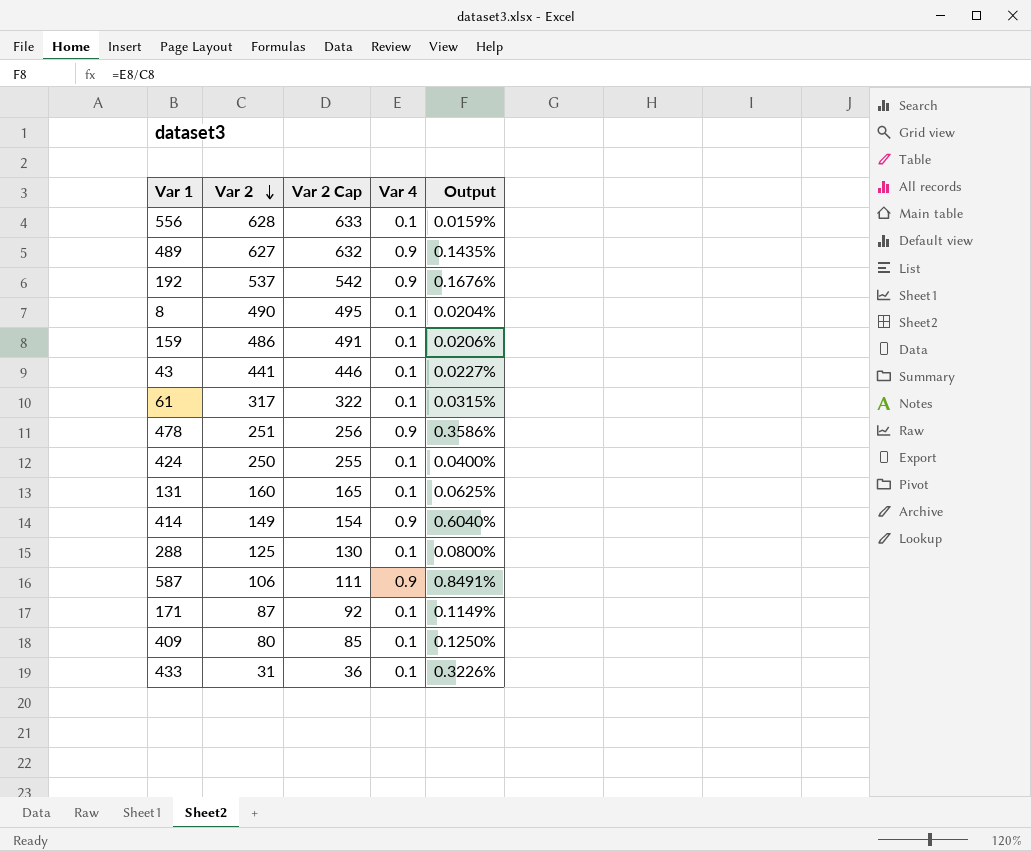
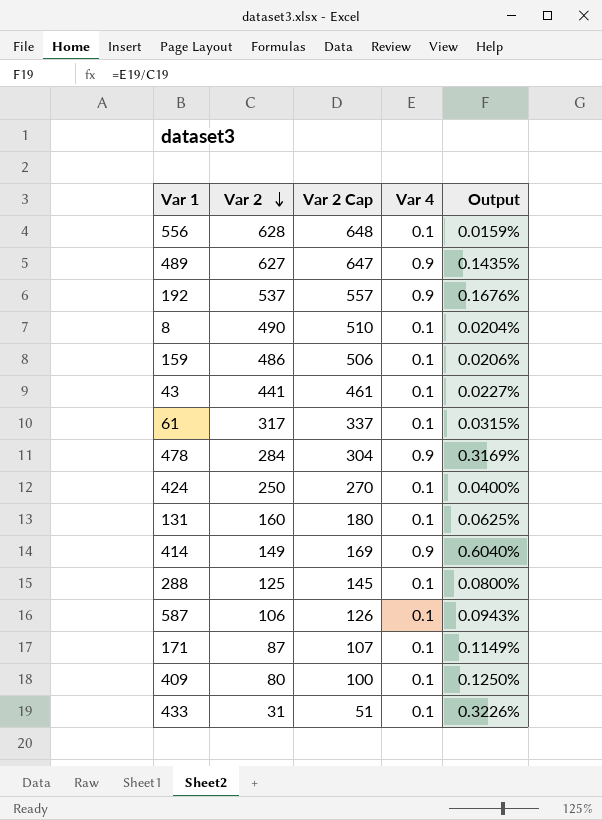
column Var 2 Cap | formula: [Var 2] + 5 -> [Var 2] + 20
478 | Var 2: 251 -> 284
478 | Output: 0.3586% -> 0.3169%
587 | Var 4: 0.9 -> 0.1
587 | Output: 0.8491% -> 0.0943%

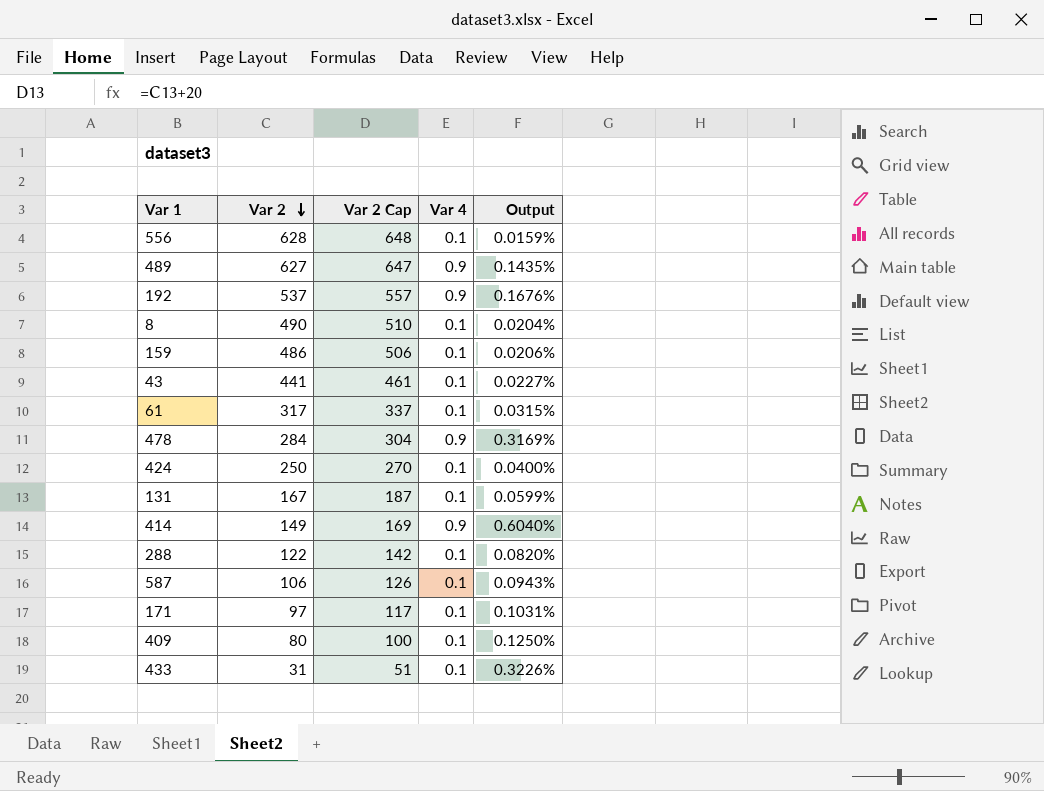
131 | Var 2: 160 -> 167
131 | Var 2 Cap: 180 -> 187
131 | Output: 0.0625% -> 0.0599%
288 | Var 2: 125 -> 122
288 | Var 2 Cap: 145 -> 142
288 | Output: 0.0800% -> 0.0820%
171 | Var 2: 87 -> 97
171 | Var 2 Cap: 107 -> 117
171 | Output: 0.1149% -> 0.1031%

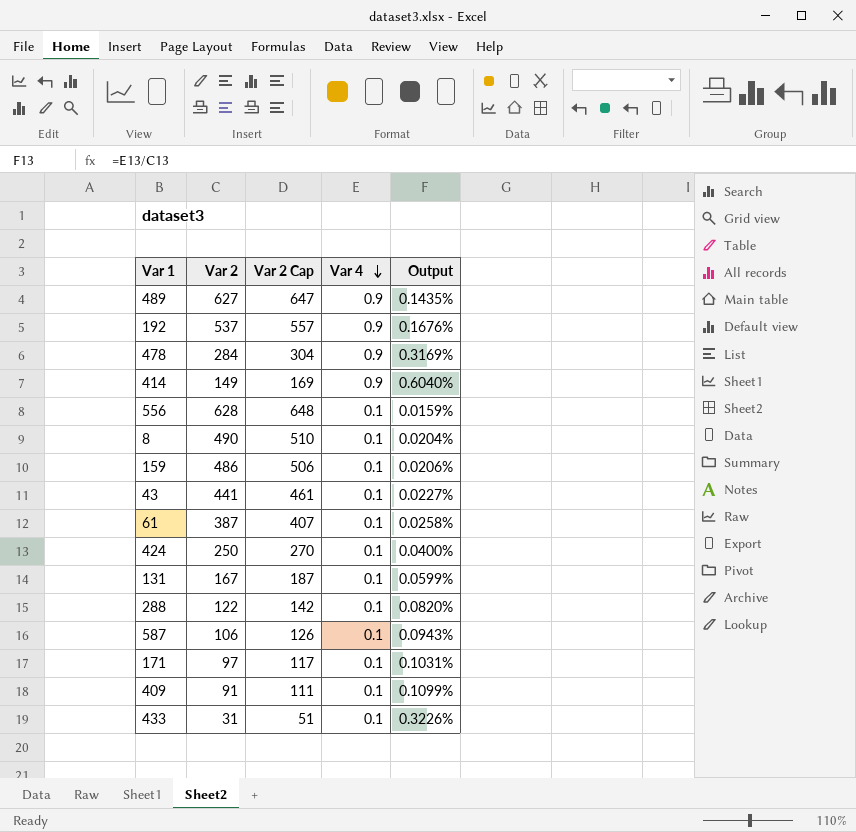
row order: Var 2 descending -> Var 4 descending
61 | Var 2: 317 -> 387
61 | Var 2 Cap: 337 -> 407
61 | Output: 0.0315% -> 0.0258%
409 | Var 2: 80 -> 91
409 | Var 2 Cap: 100 -> 111
409 | Output: 0.1250% -> 0.1099%

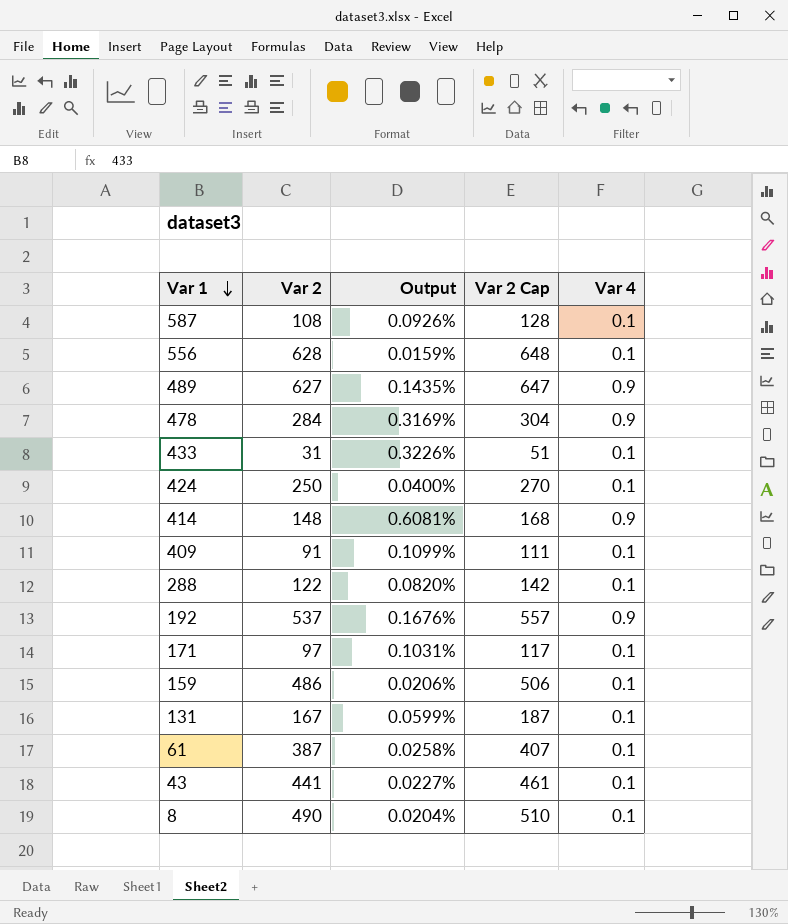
row order: Var 4 descending -> Var 1 descending
column Output | position: 5 -> 3
587 | Var 2: 106 -> 108
587 | Output: 0.0943% -> 0.0926%
587 | Var 2 Cap: 126 -> 128
414 | Var 2: 149 -> 148
414 | Output: 0.6040% -> 0.6081%
414 | Var 2 Cap: 169 -> 168

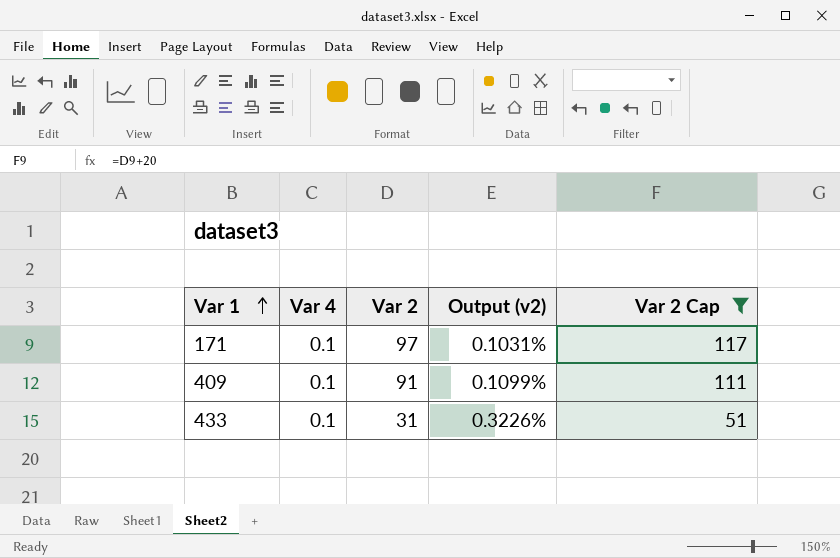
filter: none -> Var 2 Cap <= 117
row order: Var 1 descending -> Var 1 ascending
column Var 4 | position: 5 -> 2
column name: Output -> Output (v2)

